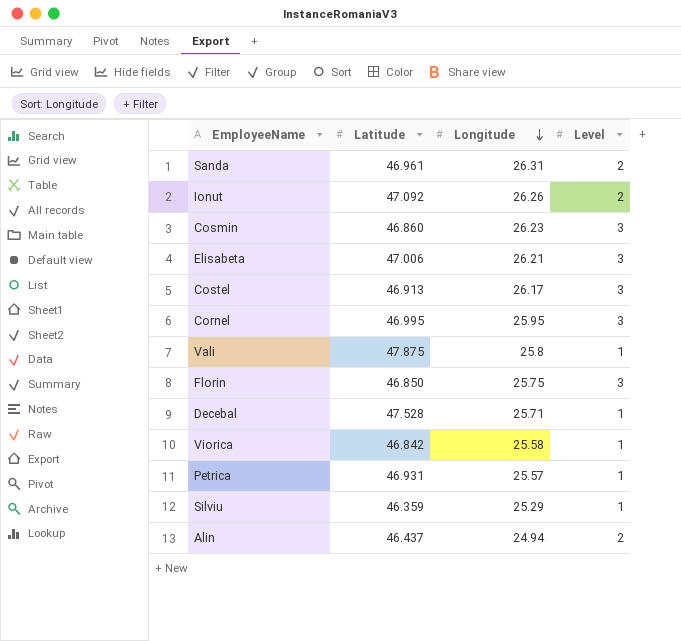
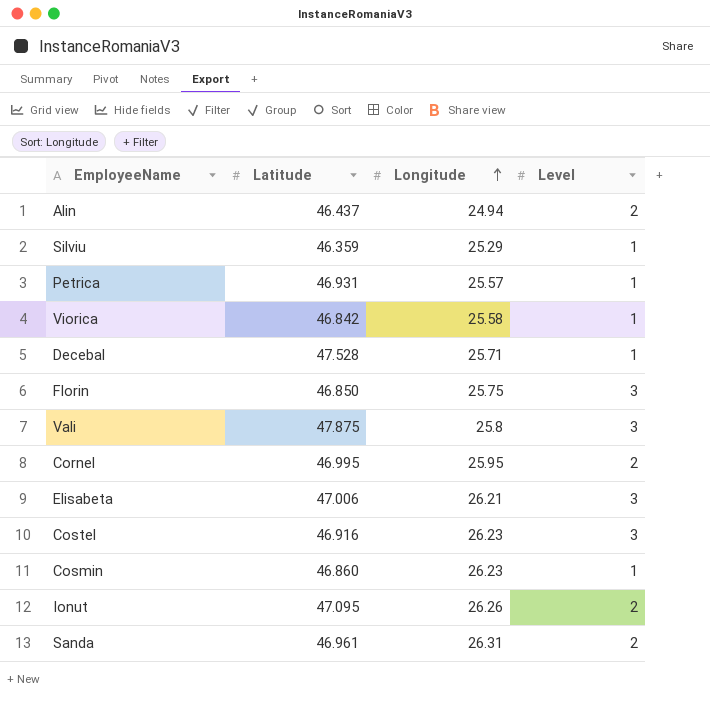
row order: Longitude descending -> Longitude ascending
Vali | Level: 1 -> 3
Cornel | Level: 3 -> 2
Costel | Latitude: 46.913 -> 46.916
Costel | Longitude: 26.17 -> 26.23
Cosmin | Level: 3 -> 1
Ionut | Latitude: 47.092 -> 47.095

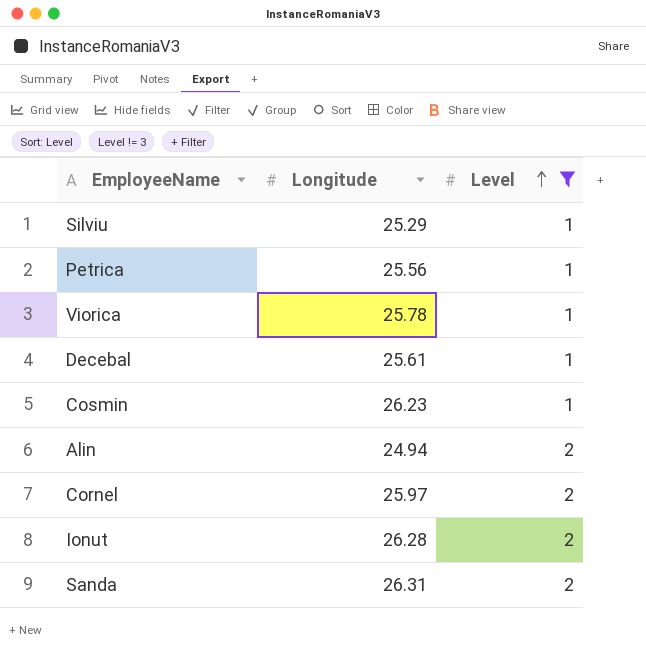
filter: none -> Level != 3
row order: Longitude ascending -> Level ascending
column Latitude | position: 2 -> none
Petrica | Longitude: 25.57 -> 25.56
Viorica | Longitude: 25.58 -> 25.78
Decebal | Longitude: 25.71 -> 25.61
Cornel | Longitude: 25.95 -> 25.97
Ionut | Longitude: 26.26 -> 26.28

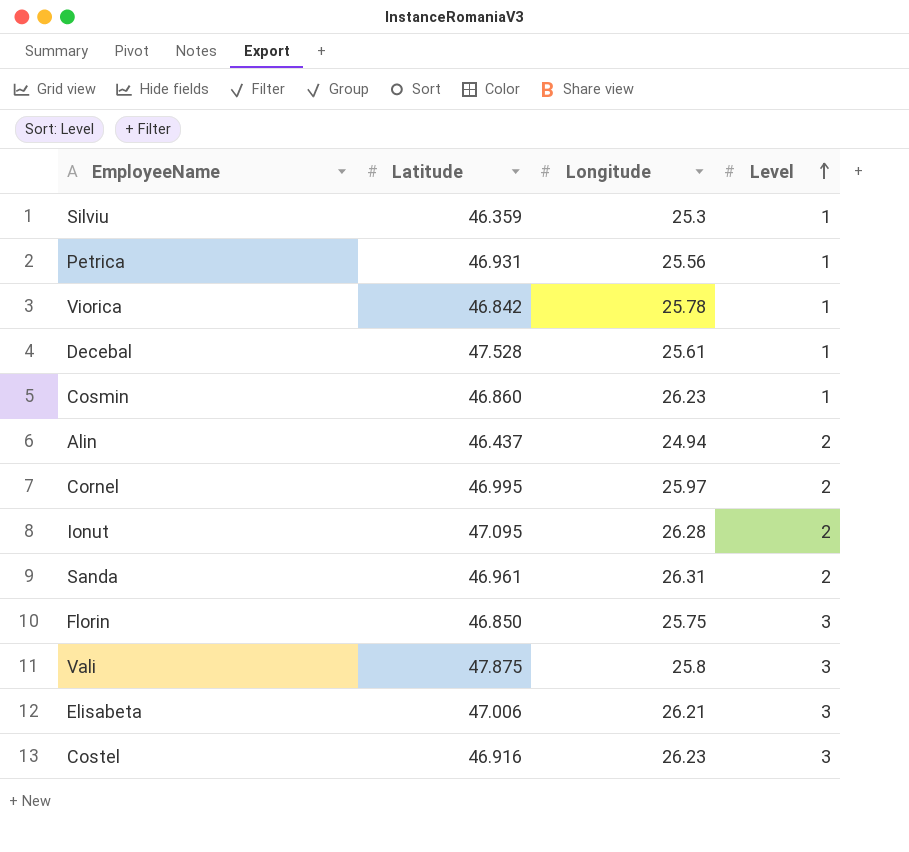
filter: Level != 3 -> none
column Latitude | position: none -> 2
Silviu | Longitude: 25.29 -> 25.3

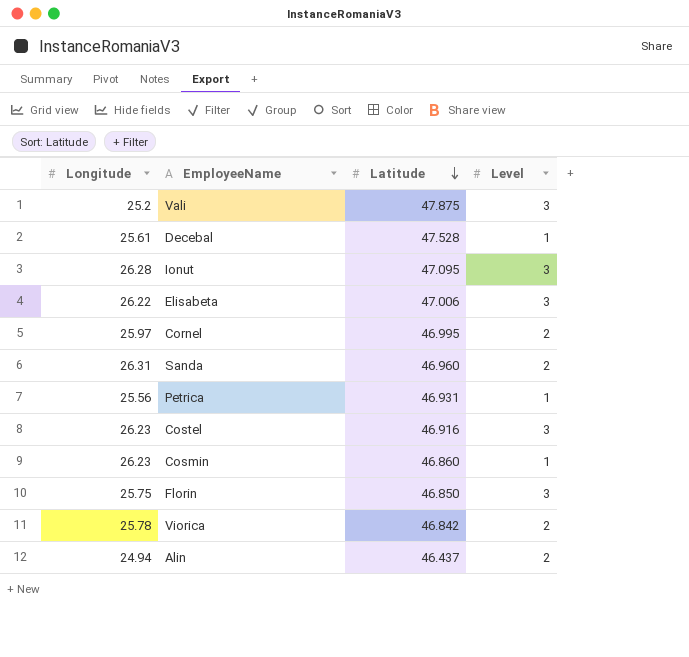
row order: Level ascending -> Latitude descending
column Longitude | position: 3 -> 1
row Silviu: 46.359 | 25.3 | 1 -> none
Vali | Longitude: 25.8 -> 25.2
Ionut | Level: 2 -> 3
Elisabeta | Longitude: 26.21 -> 26.22
Sanda | Latitude: 46.961 -> 46.960
Viorica | Level: 1 -> 2

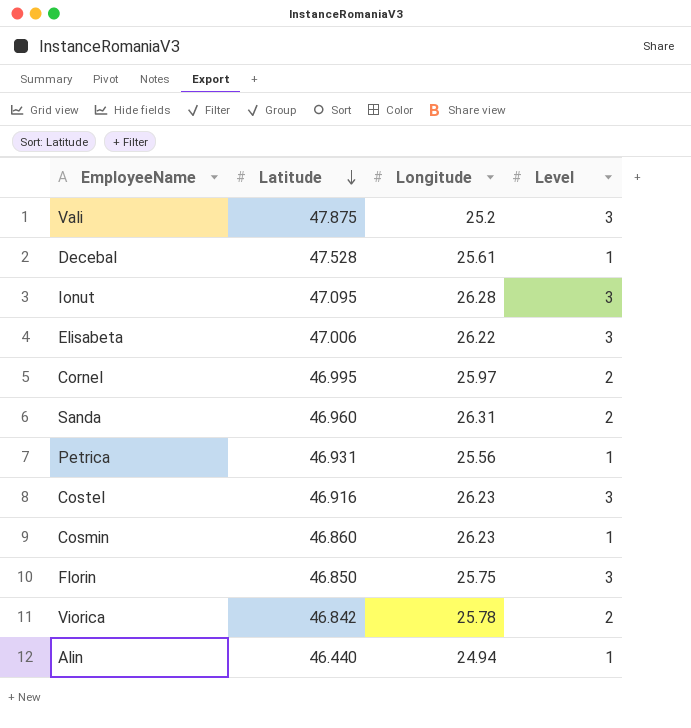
column Longitude | position: 1 -> 3
Alin | Latitude: 46.437 -> 46.440
Alin | Level: 2 -> 1

